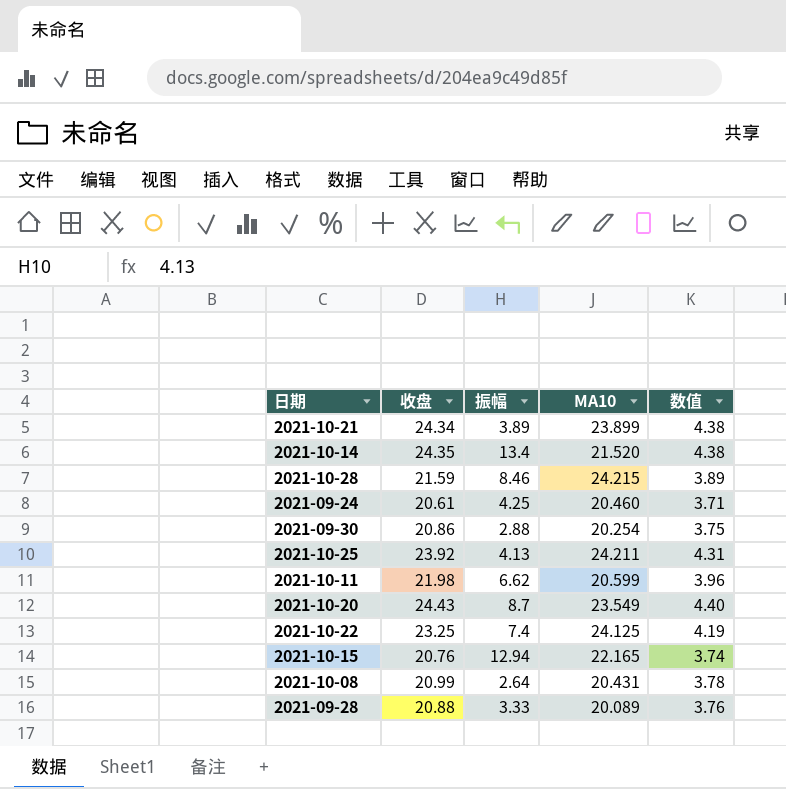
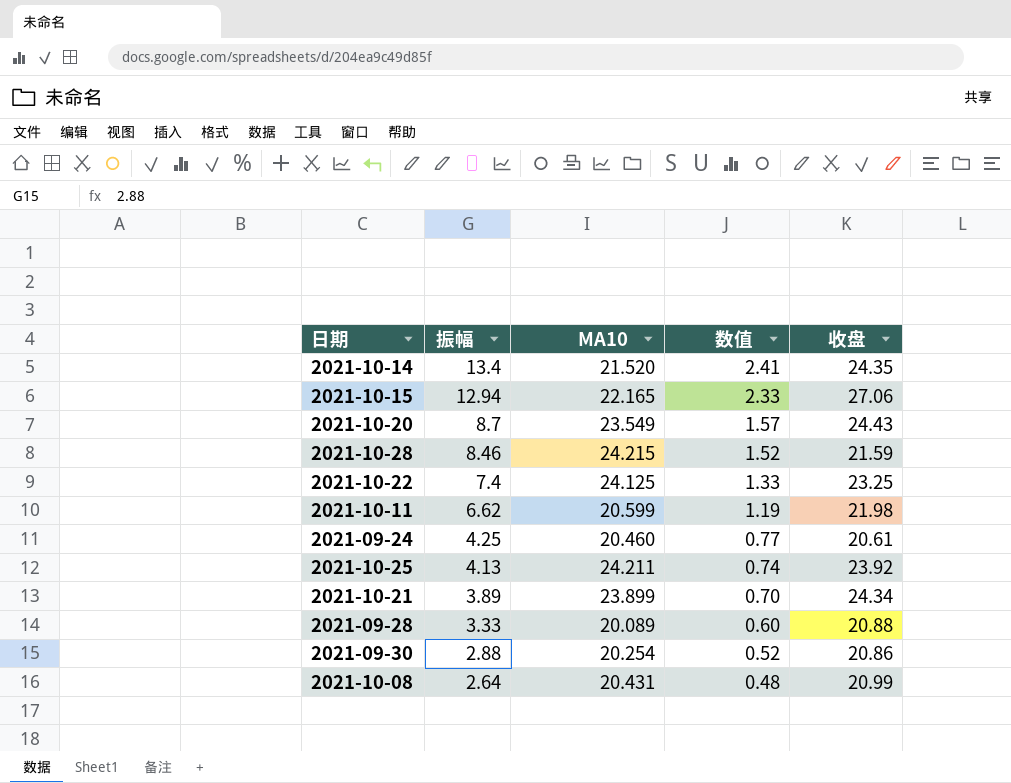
row order: none -> 振幅 descending
column 数值 | formula: [收盘] * 0.18 -> [振幅] * 0.18
column 收盘 | position: 2 -> 5
2021-10-15 | 收盘: 20.76 -> 27.06

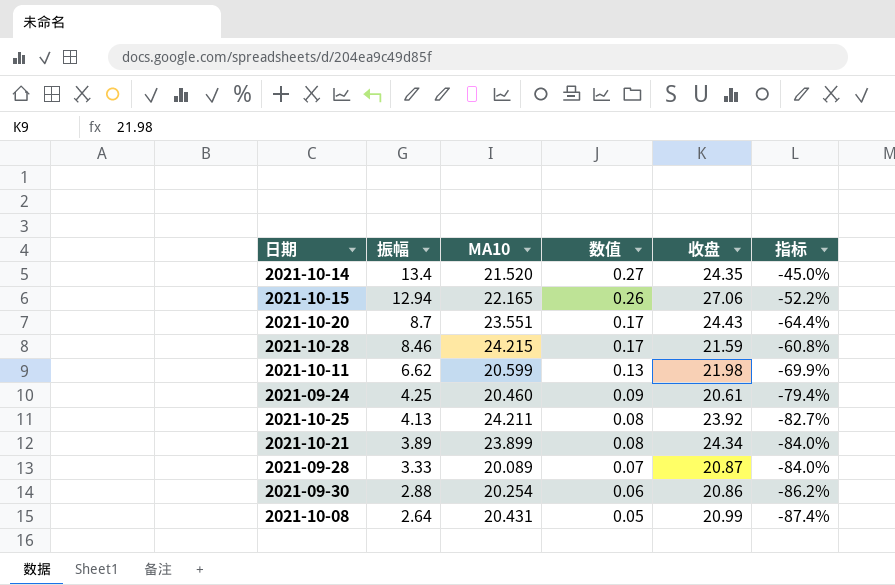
column 数值 | formula: [振幅] * 0.18 -> [振幅] * 0.02
column 指标 | formula: none -> ([振幅] - [收盘]) / [收盘]
row 2021-10-22: 7.4 | 24.125 | 1.33 | 23.25 -> none
2021-10-20 | MA10: 23.549 -> 23.551
2021-09-28 | 收盘: 20.88 -> 20.87

